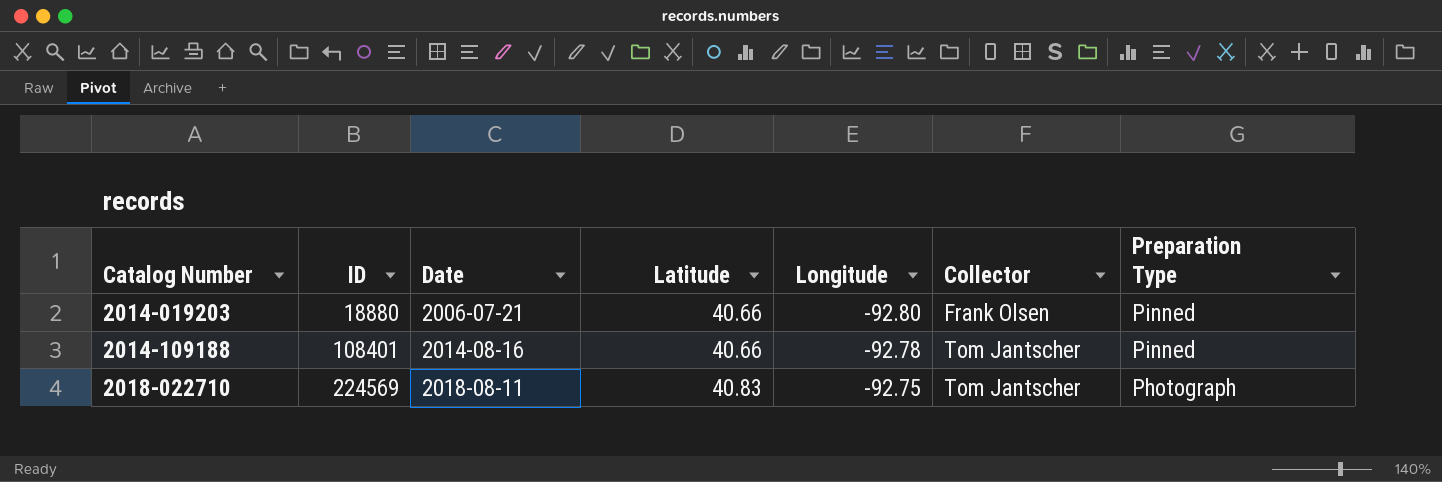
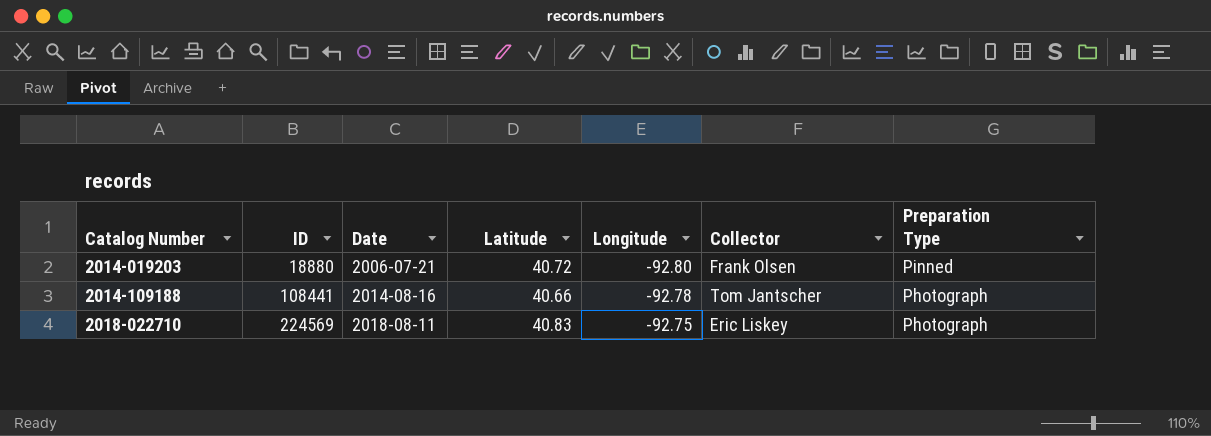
2014-019203 | Latitude: 40.66 -> 40.72
2014-109188 | ID: 108401 -> 108441
2014-109188 | Preparation Type: Pinned -> Photograph
2018-022710 | Collector: Tom Jantscher -> Eric Liskey

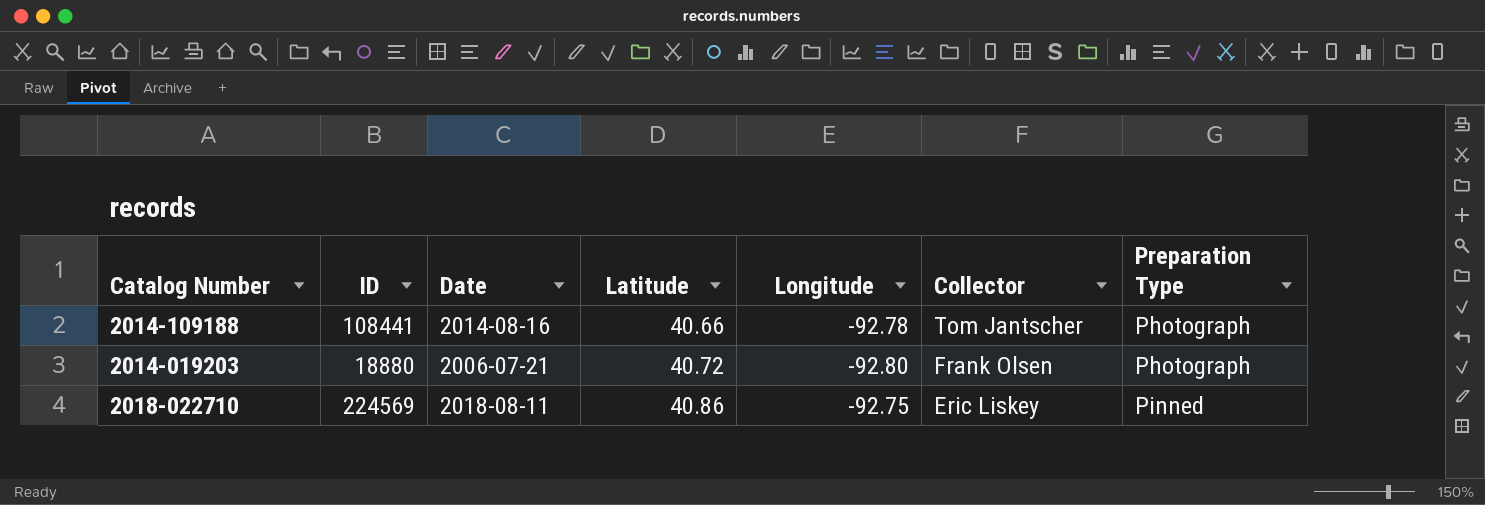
row order: Catalog Number ascending -> Latitude ascending
2014-019203 | Preparation Type: Pinned -> Photograph
2018-022710 | Latitude: 40.83 -> 40.86
2018-022710 | Preparation Type: Photograph -> Pinned

